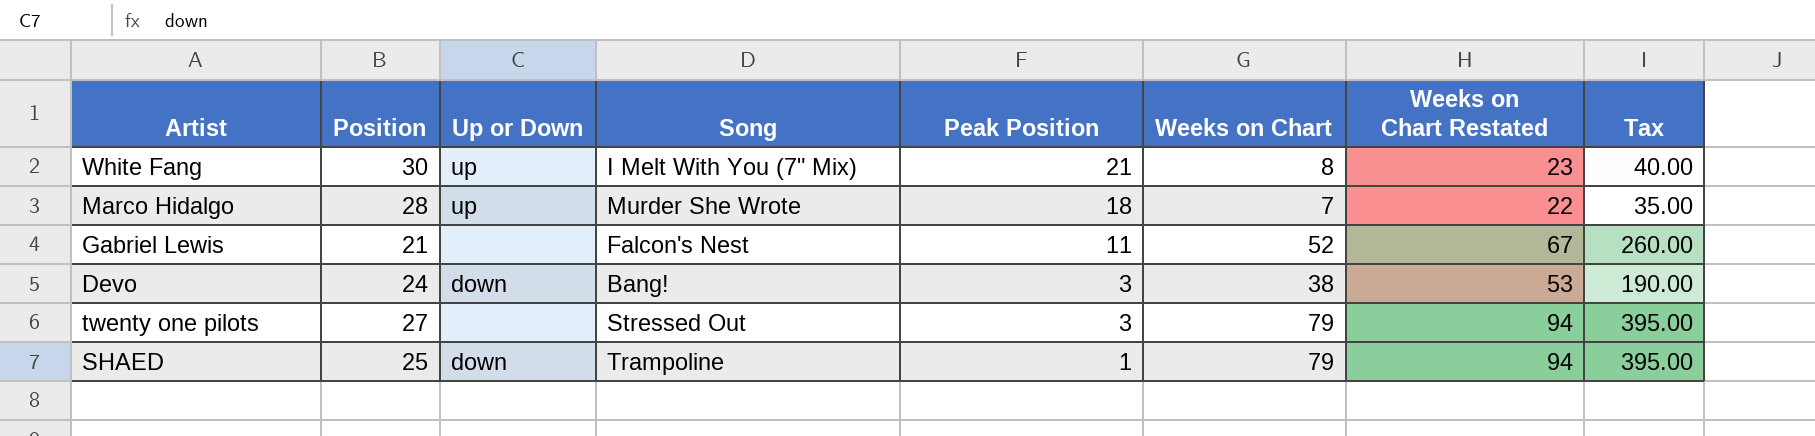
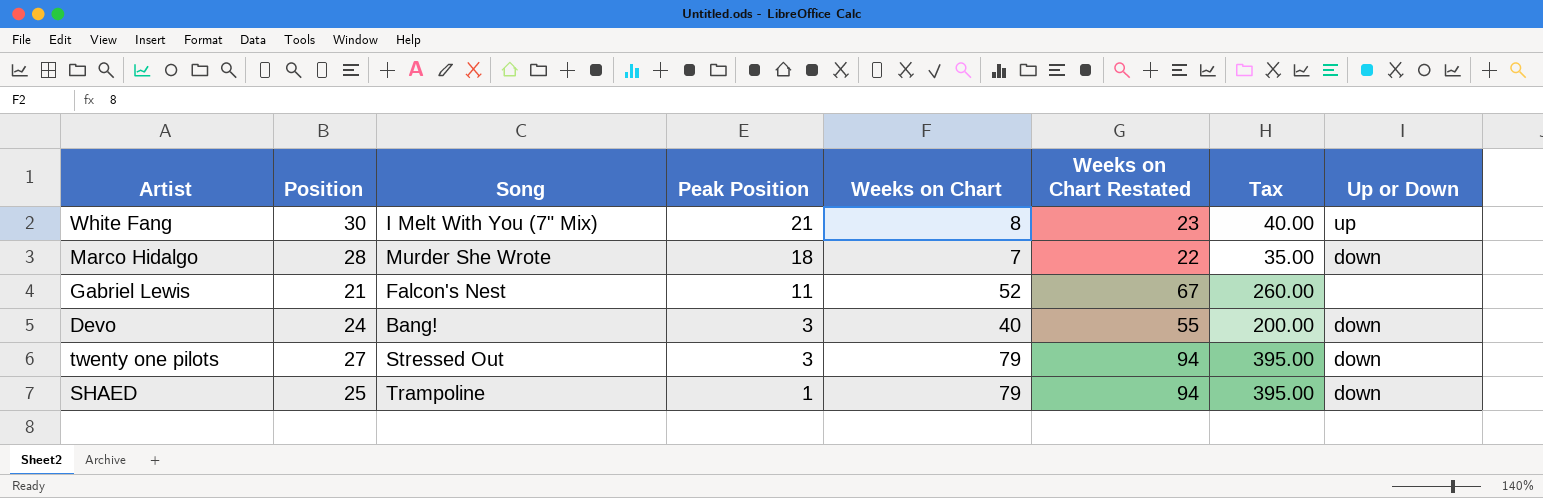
column Up or Down | position: 3 -> 8
Marco Hidalgo | Up or Down: up -> down
Devo | Weeks on Chart: 38 -> 40
Devo | Weeks on Chart Restated: 53 -> 55
Devo | Tax: 190.00 -> 200.00
twenty one pilots | Up or Down: none -> down

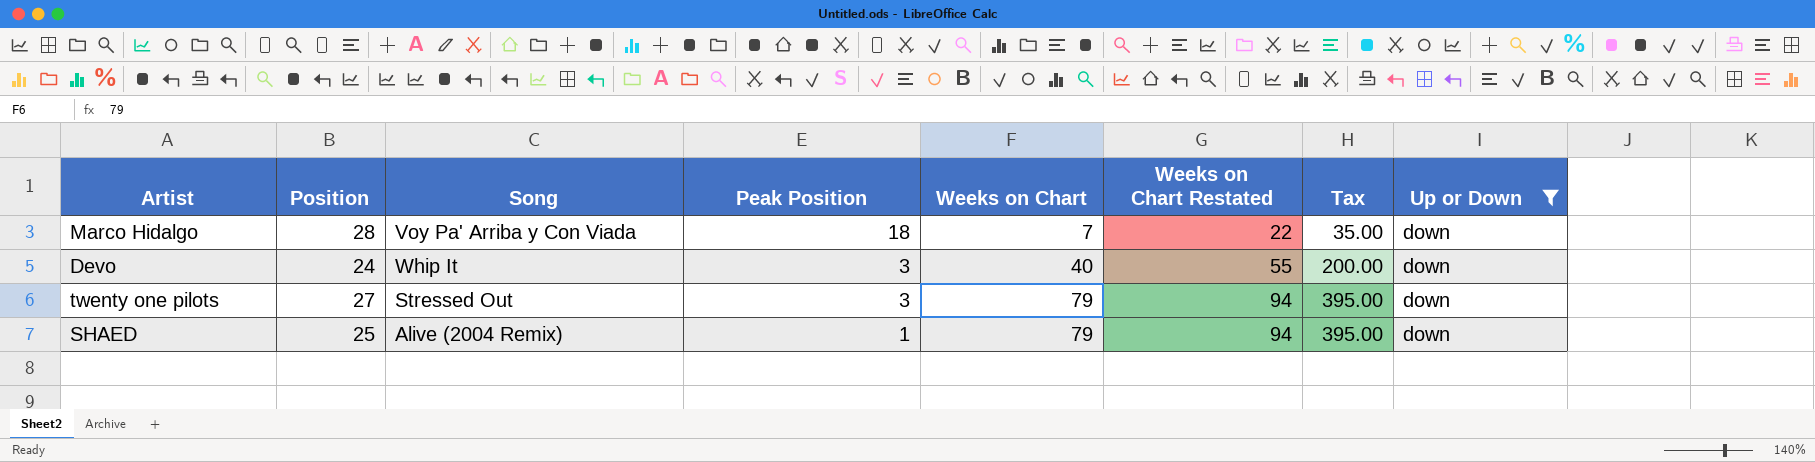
filter: none -> Up or Down = down
Marco Hidalgo | Song: Murder She Wrote -> Voy Pa' Arriba y Con Viada
Devo | Song: Bang! -> Whip It
SHAED | Song: Trampoline -> Alive (2004 Remix)

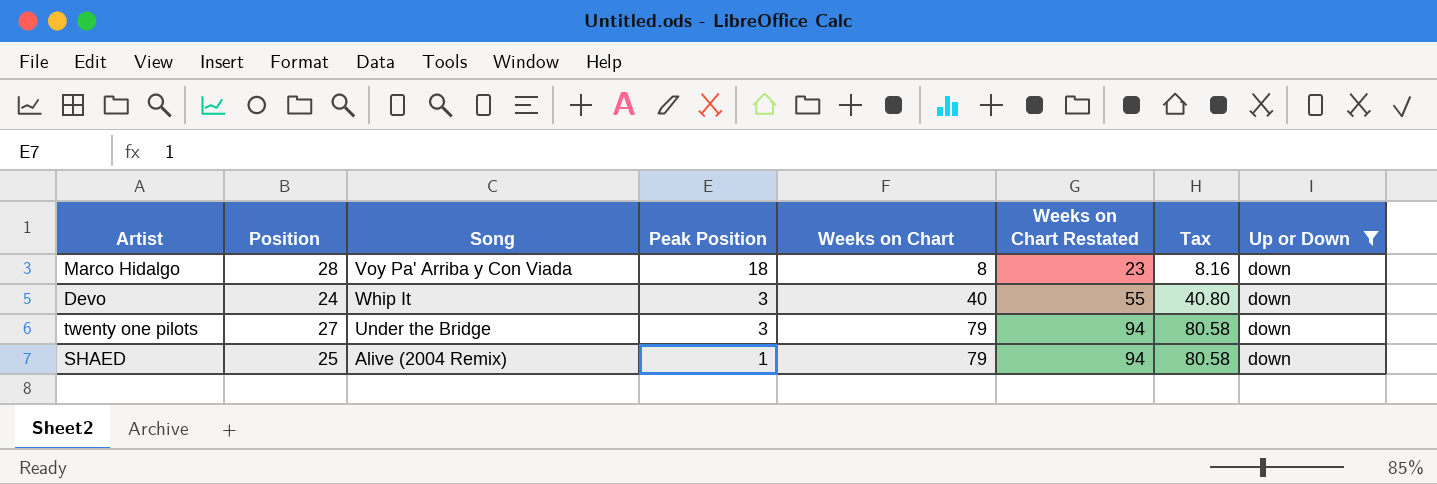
column Tax | formula: [Weeks on Chart] * 5 -> [Weeks on Chart] * 1.02
Marco Hidalgo | Weeks on Chart: 7 -> 8
Marco Hidalgo | Weeks on Chart Restated: 22 -> 23
twenty one pilots | Song: Stressed Out -> Under the Bridge

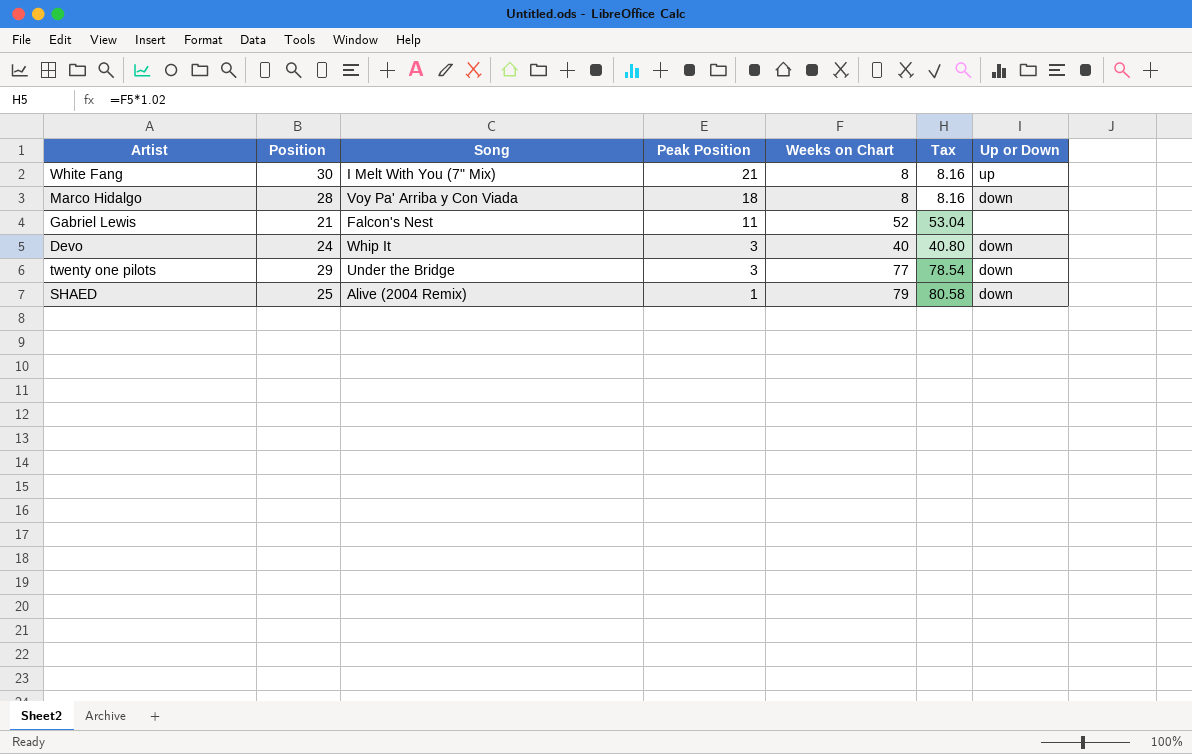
filter: Up or Down = down -> none
column Weeks on Chart Restated | formula: [Weeks on Chart] + 15 -> none
twenty one pilots | Position: 27 -> 29
twenty one pilots | Weeks on Chart: 79 -> 77
twenty one pilots | Tax: 80.58 -> 78.54

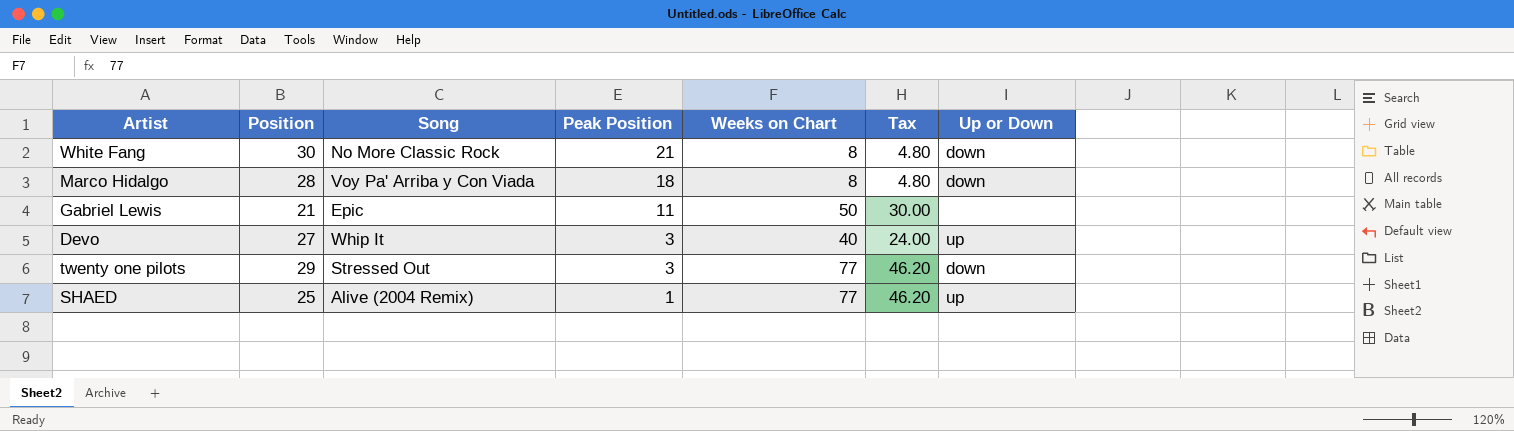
column Tax | formula: [Weeks on Chart] * 1.02 -> [Weeks on Chart] * 0.6
White Fang | Song: I Melt With You (7" Mix) -> No More Classic Rock
White Fang | Up or Down: up -> down
Gabriel Lewis | Song: Falcon's Nest -> Epic
Gabriel Lewis | Weeks on Chart: 52 -> 50
Devo | Position: 24 -> 27
Devo | Up or Down: down -> up
twenty one pilots | Song: Under the Bridge -> Stressed Out
SHAED | Weeks on Chart: 79 -> 77
SHAED | Up or Down: down -> up

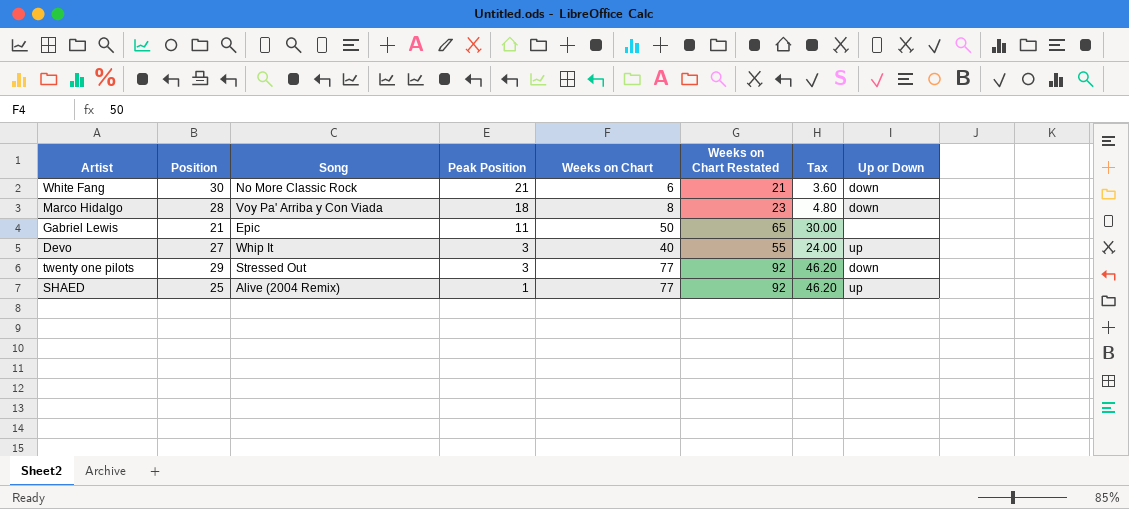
column Weeks on Chart Restated | formula: none -> [Weeks on Chart] + 15
White Fang | Weeks on Chart: 8 -> 6
White Fang | Tax: 4.80 -> 3.60

